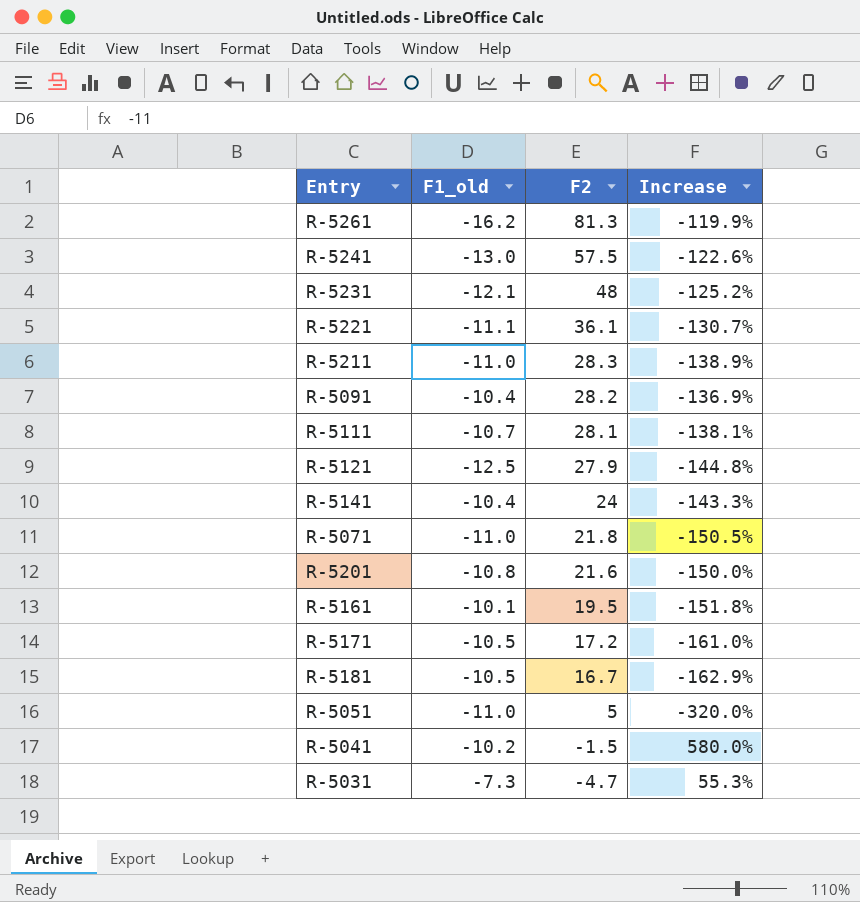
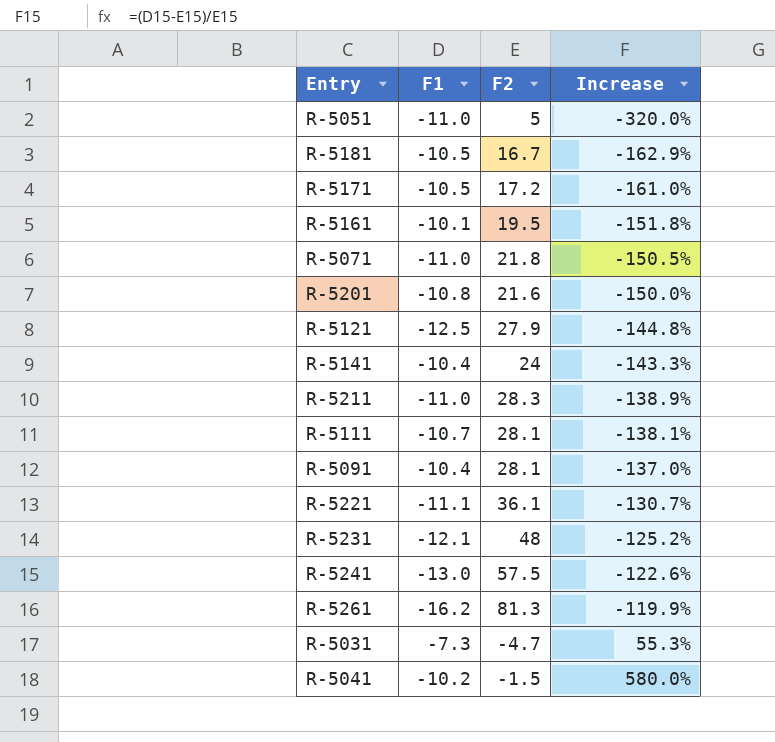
row order: F2 descending -> Increase ascending
column name: F1_old -> F1
R-5091 | F2: 28.2 -> 28.1
R-5091 | Increase: -136.9% -> -137.0%

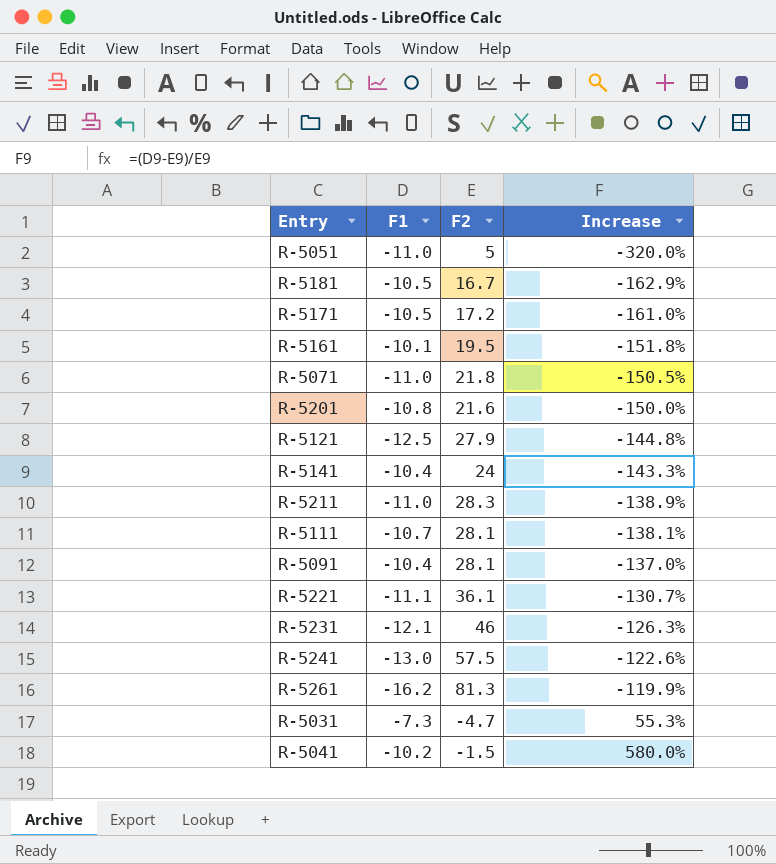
R-5231 | F2: 48 -> 46
R-5231 | Increase: -125.2% -> -126.3%

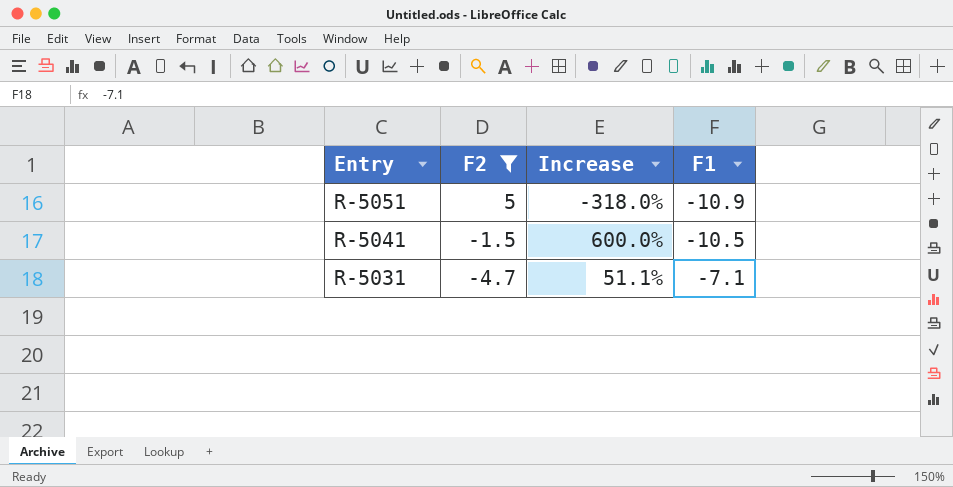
filter: none -> F2 <= 5
row order: Increase ascending -> Entry descending
column F1 | position: 2 -> 4
R-5051 | Increase: -320.0% -> -318.0%
R-5051 | F1: -11.0 -> -10.9
R-5041 | Increase: 580.0% -> 600.0%
R-5041 | F1: -10.2 -> -10.5
R-5031 | Increase: 55.3% -> 51.1%
R-5031 | F1: -7.3 -> -7.1

